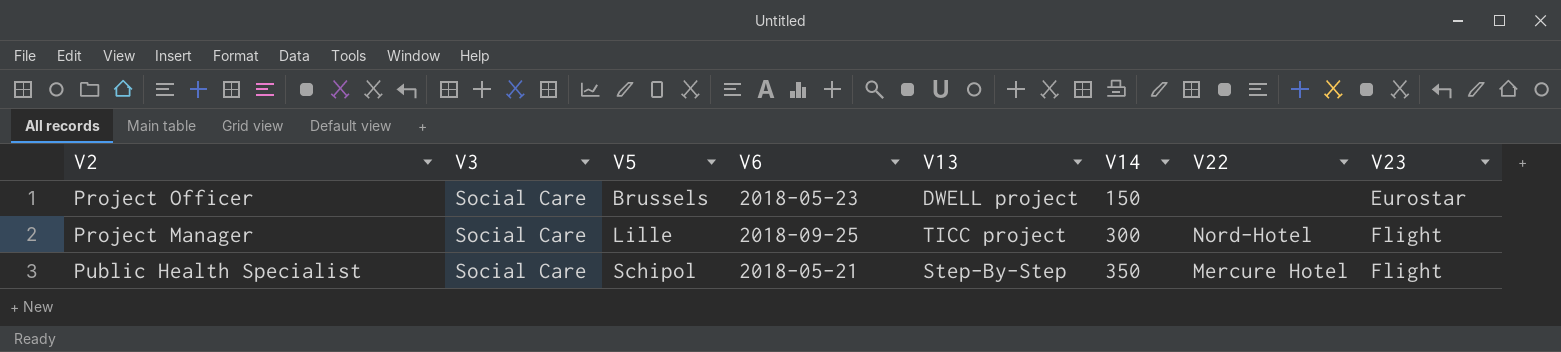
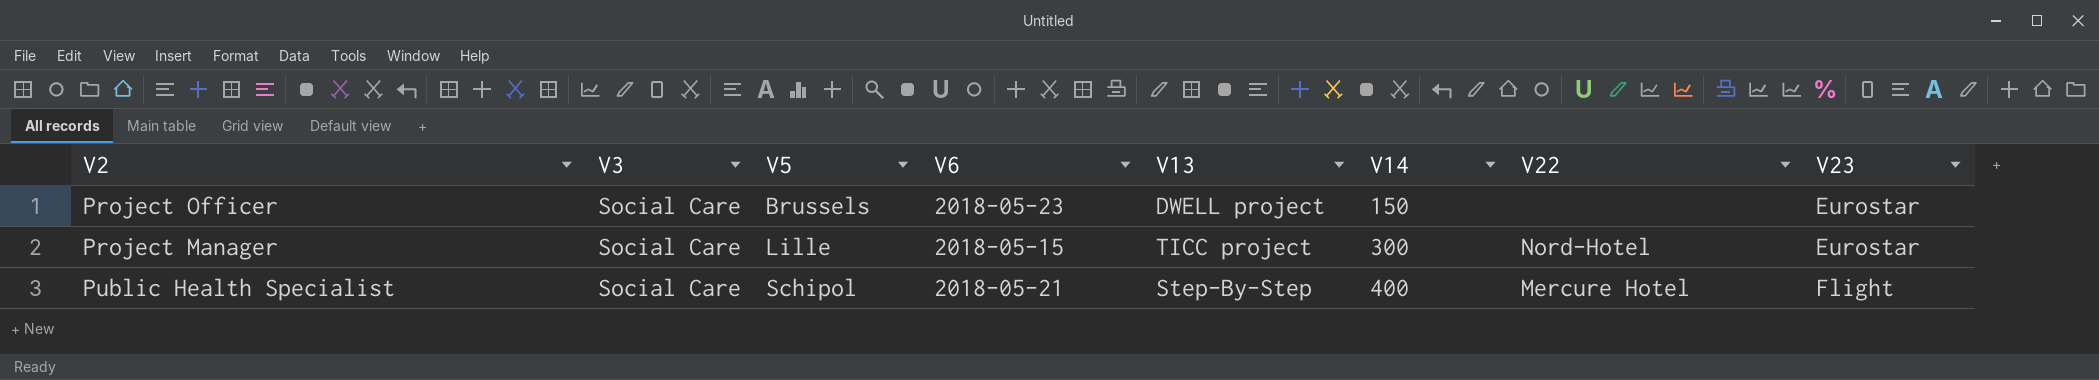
Project Manager | V6: 2018-09-25 -> 2018-05-15
Project Manager | V23: Flight -> Eurostar
Public Health Specialist | V14: 350 -> 400

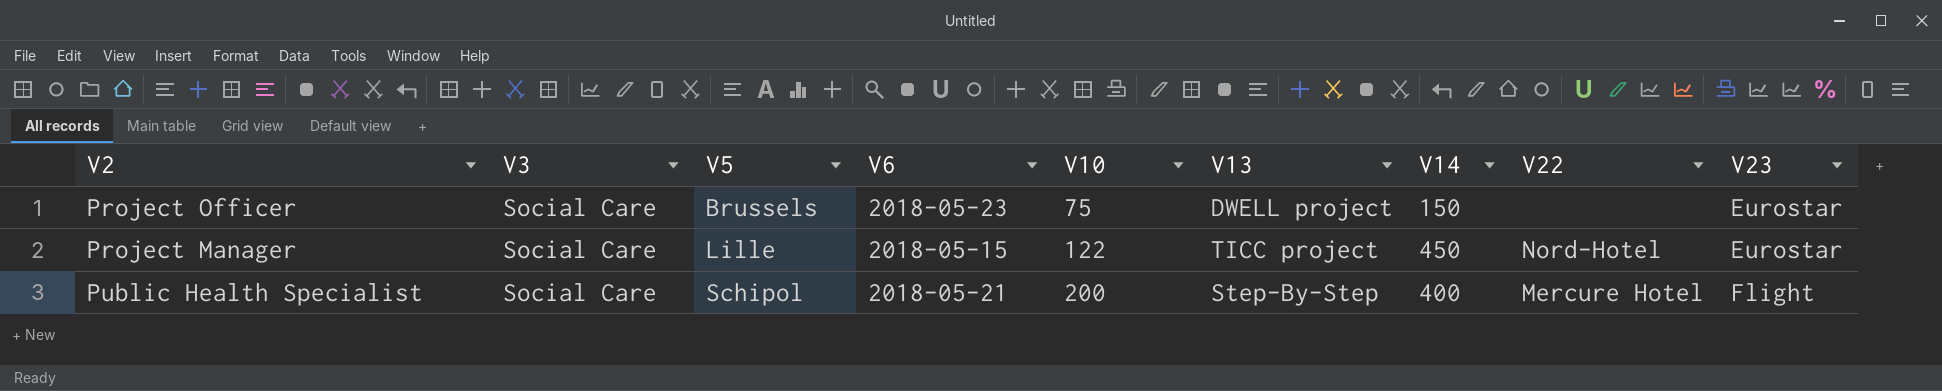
column V10 | position: none -> 5
Project Manager | V14: 300 -> 450

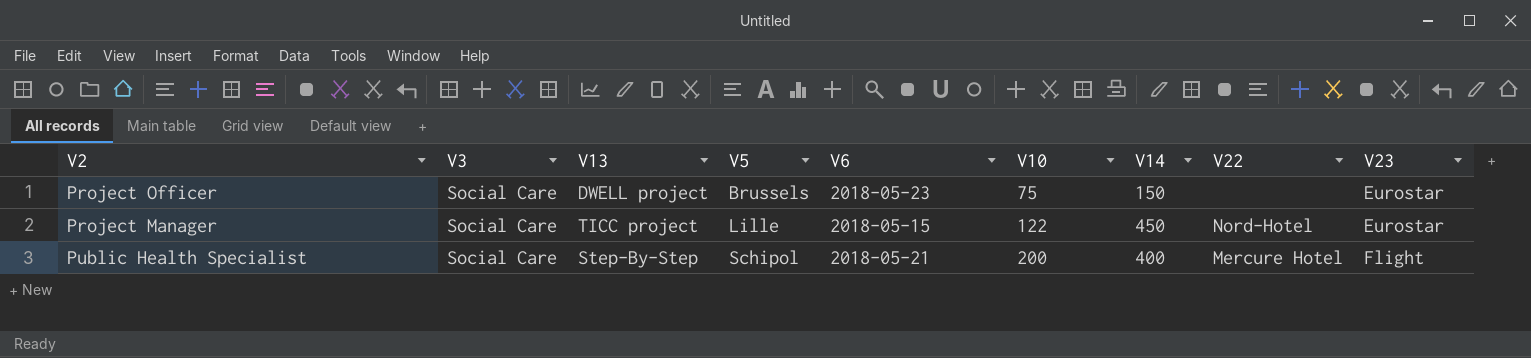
column V13 | position: 6 -> 3

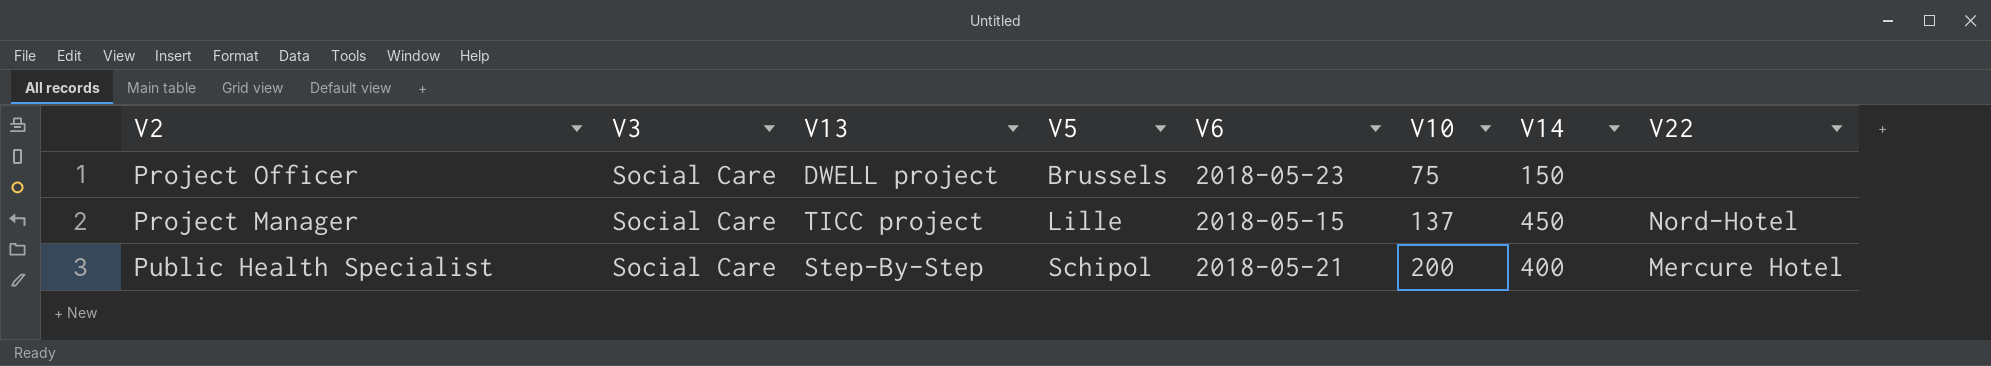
column V23 | position: 9 -> none
Project Manager | V10: 122 -> 137

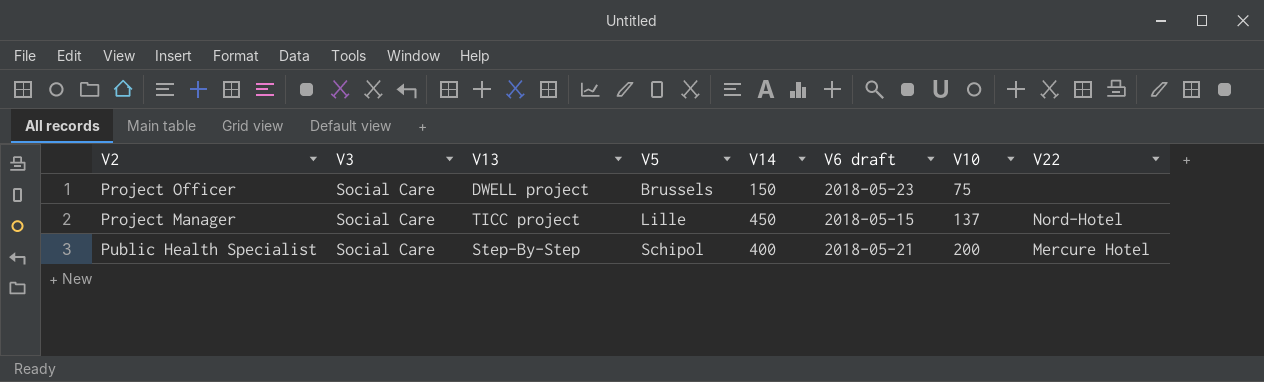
column V14 | position: 7 -> 5
column name: V6 -> V6 draft

